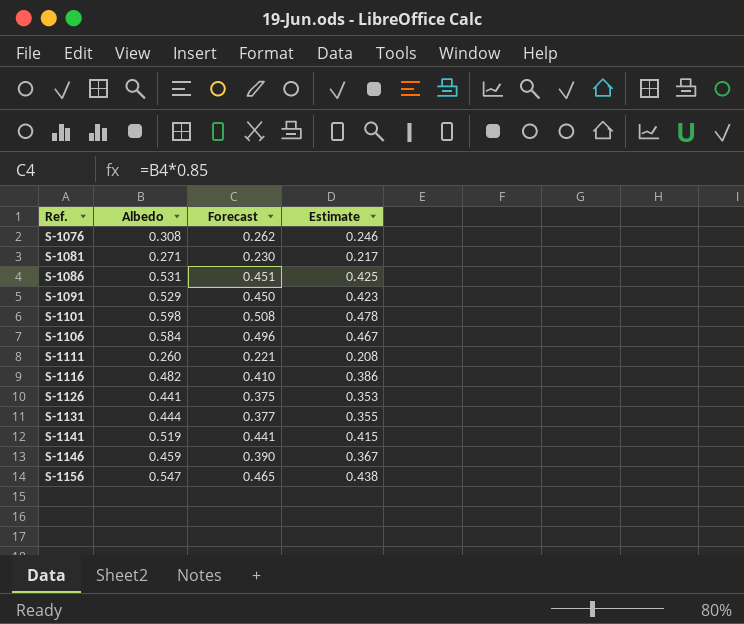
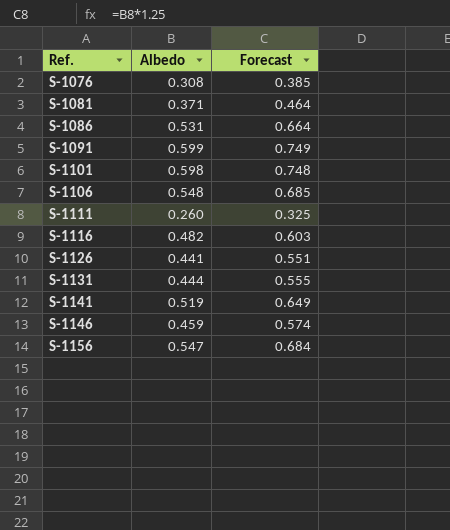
column Estimate | formula: [Albedo] * 0.8 -> none
column Forecast | formula: [Albedo] * 0.85 -> [Albedo] * 1.25
S-1081 | Albedo: 0.271 -> 0.371
S-1091 | Albedo: 0.529 -> 0.599
S-1106 | Albedo: 0.584 -> 0.548

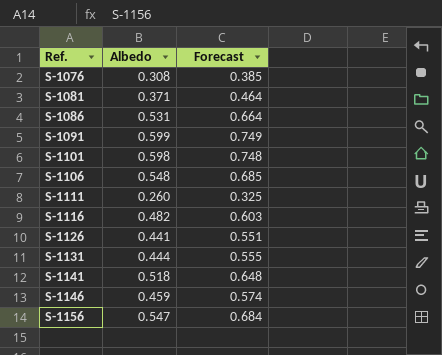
S-1141 | Albedo: 0.519 -> 0.518
S-1141 | Forecast: 0.649 -> 0.648

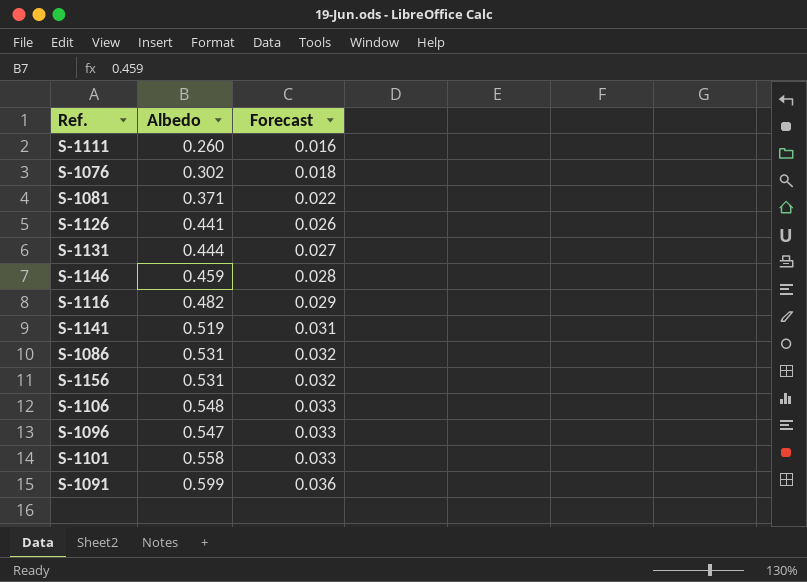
row order: Ref. ascending -> Forecast ascending
column Forecast | formula: [Albedo] * 1.25 -> [Albedo] * 0.06
S-1076 | Albedo: 0.308 -> 0.302
S-1141 | Albedo: 0.518 -> 0.519
S-1156 | Albedo: 0.547 -> 0.531
row S-1096: none -> 0.547 | 0.033
S-1101 | Albedo: 0.598 -> 0.558

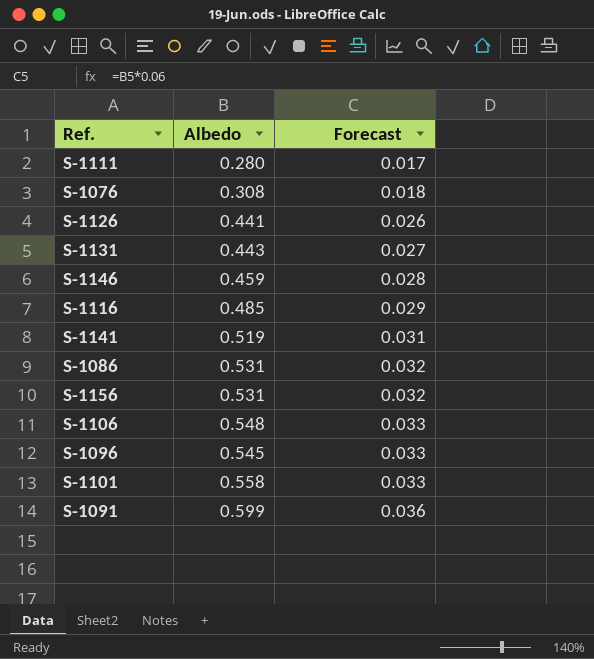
row S-1081: 0.371 | 0.022 -> none
S-1111 | Albedo: 0.260 -> 0.280
S-1111 | Forecast: 0.016 -> 0.017
S-1076 | Albedo: 0.302 -> 0.308
S-1131 | Albedo: 0.444 -> 0.443
S-1116 | Albedo: 0.482 -> 0.485
S-1096 | Albedo: 0.547 -> 0.545

